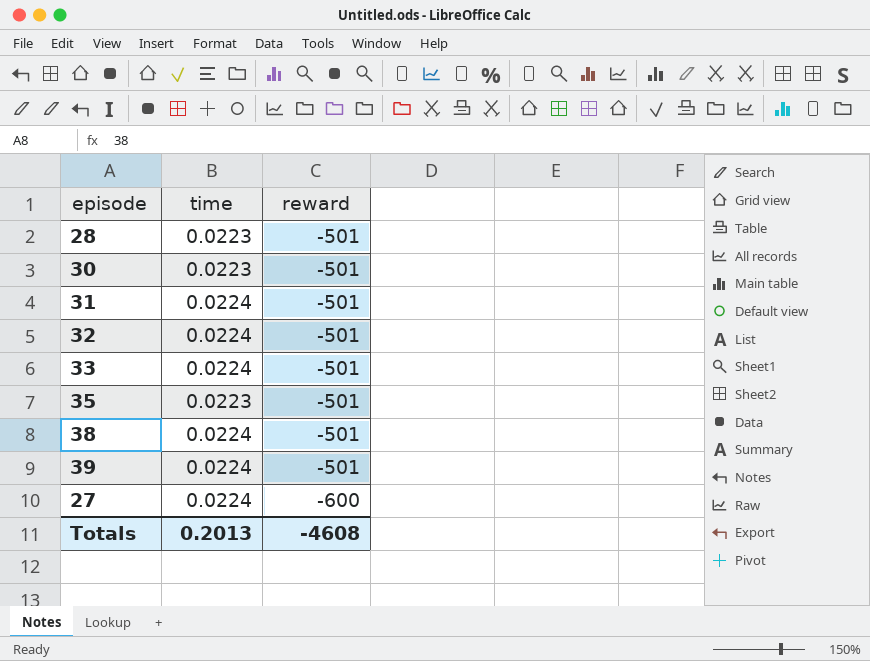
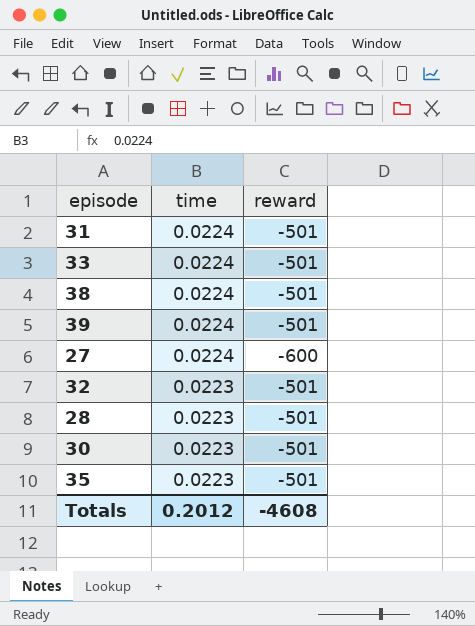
row order: reward descending -> time descending
32 | time: 0.0224 -> 0.0223
Totals | time: 0.2013 -> 0.2012

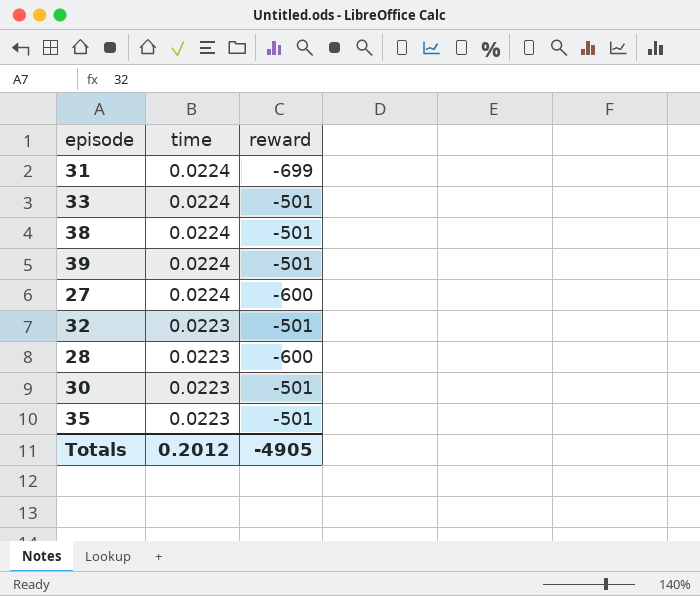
31 | reward: -501 -> -699
28 | reward: -501 -> -600
Totals | reward: -4608 -> -4905

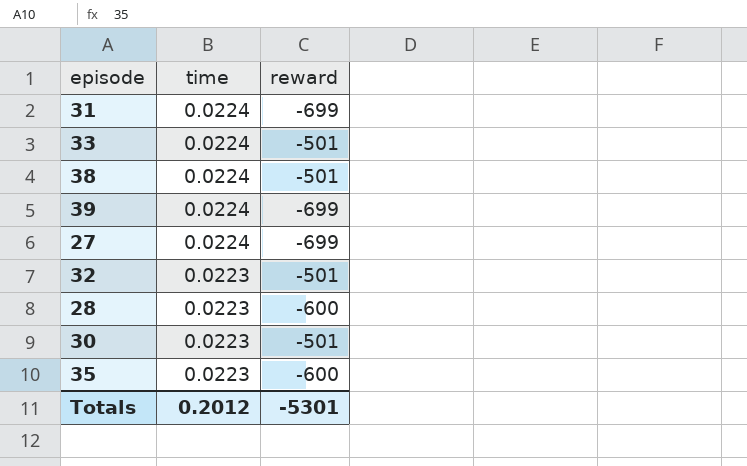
39 | reward: -501 -> -699
27 | reward: -600 -> -699
35 | reward: -501 -> -600
Totals | reward: -4905 -> -5301

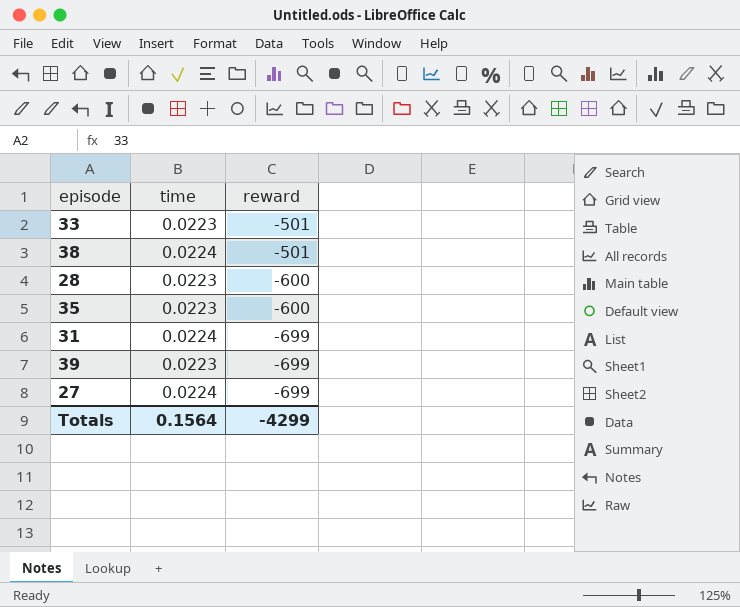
row order: time descending -> reward descending
row 32: 0.0223 | -501 -> none
row 30: 0.0223 | -501 -> none
33 | time: 0.0224 -> 0.0223
39 | time: 0.0224 -> 0.0223
Totals | time: 0.2012 -> 0.1564
Totals | reward: -5301 -> -4299

